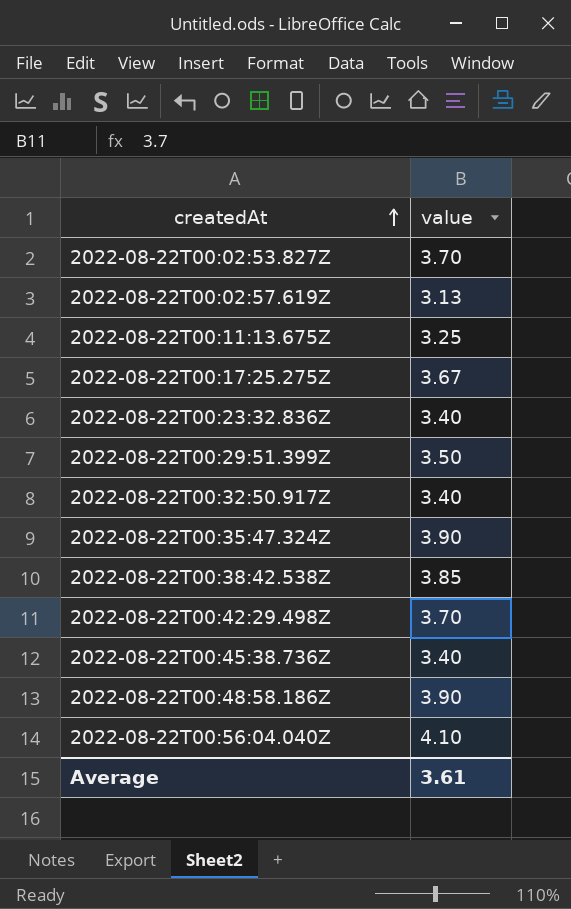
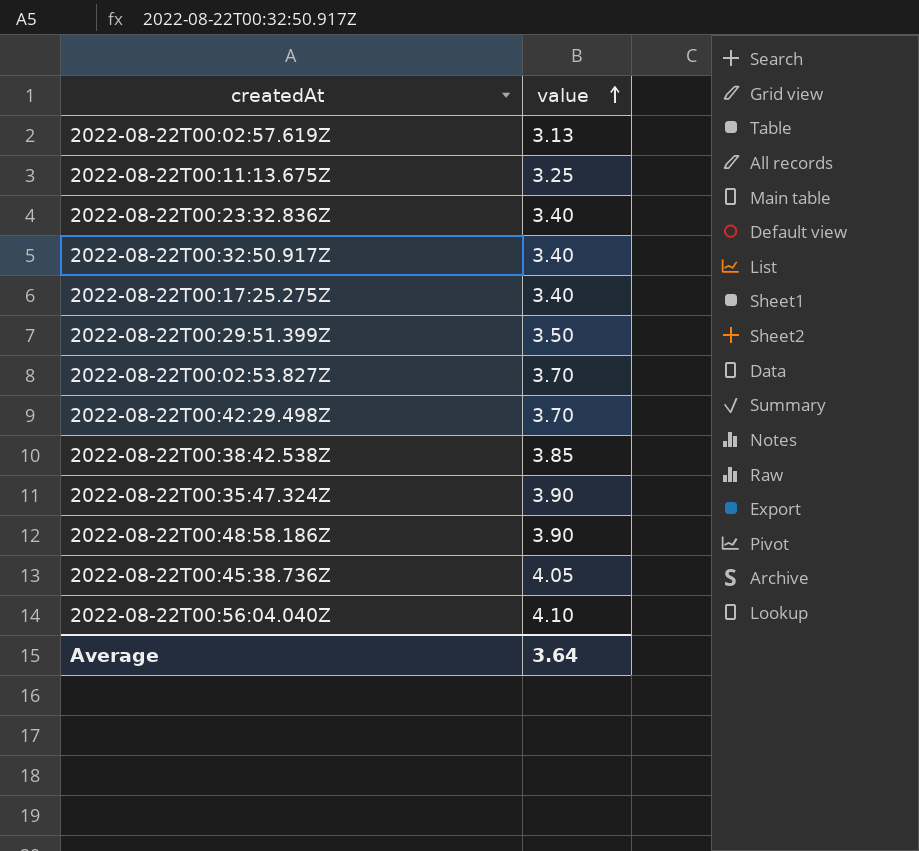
row order: createdAt ascending -> value ascending
2022-08-22T00:17:25.275Z | value: 3.67 -> 3.40
2022-08-22T00:45:38.736Z | value: 3.40 -> 4.05
Average | value: 3.61 -> 3.64

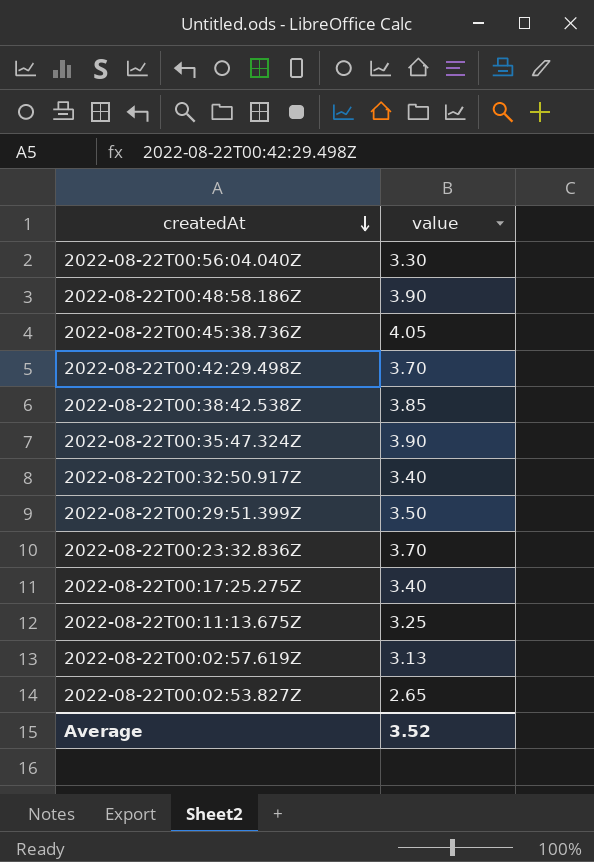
row order: value ascending -> createdAt descending
2022-08-22T00:56:04.040Z | value: 4.10 -> 3.30
2022-08-22T00:23:32.836Z | value: 3.40 -> 3.70
2022-08-22T00:02:53.827Z | value: 3.70 -> 2.65
Average | value: 3.64 -> 3.52

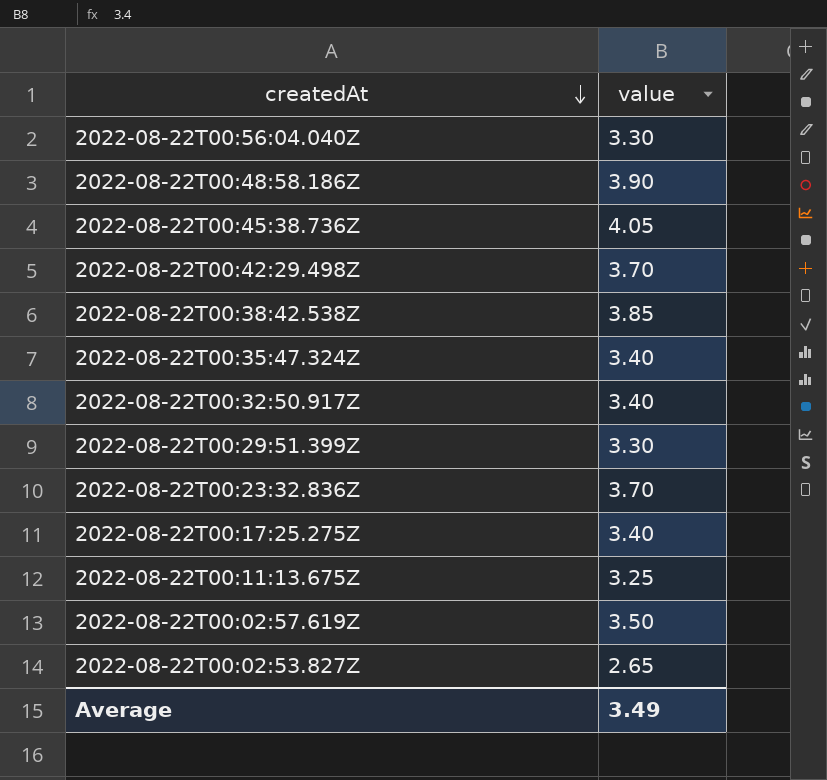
2022-08-22T00:35:47.324Z | value: 3.90 -> 3.40
2022-08-22T00:29:51.399Z | value: 3.50 -> 3.30
2022-08-22T00:02:57.619Z | value: 3.13 -> 3.50
Average | value: 3.52 -> 3.49

